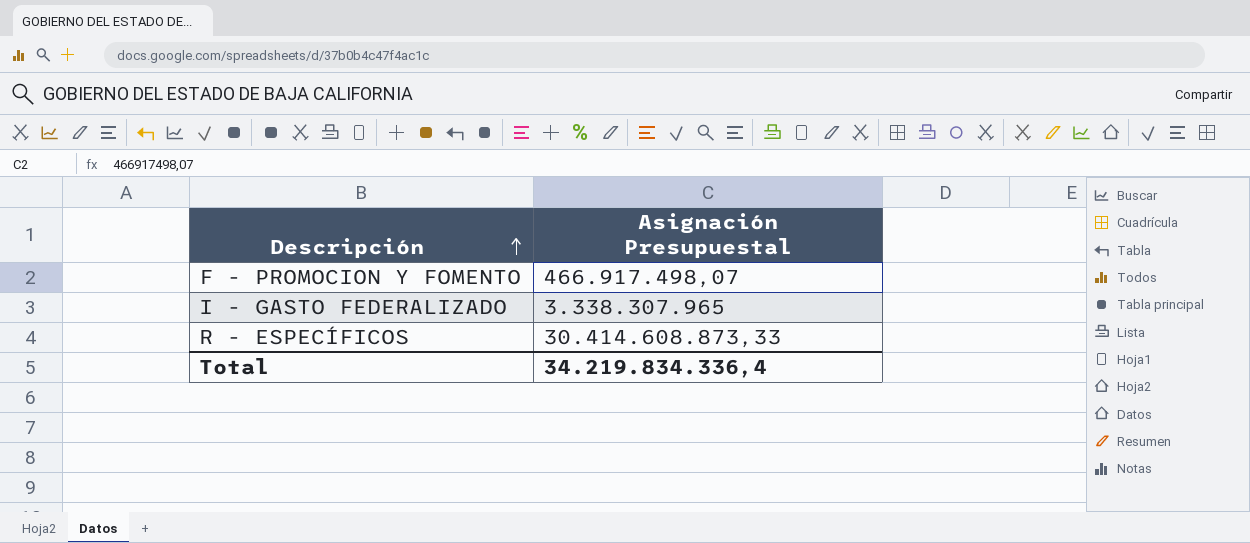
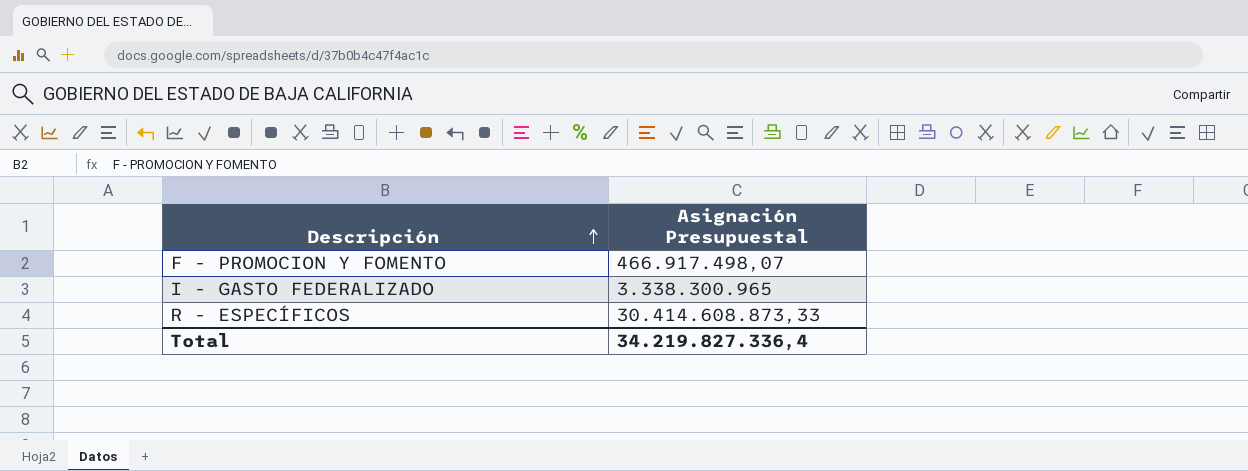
I - GASTO FEDERALIZADO | Asignación Presupuestal: 3.338.307.965 -> 3.338.300.965
Total | Asignación Presupuestal: 34.219.834.336,4 -> 34.219.827.336,4

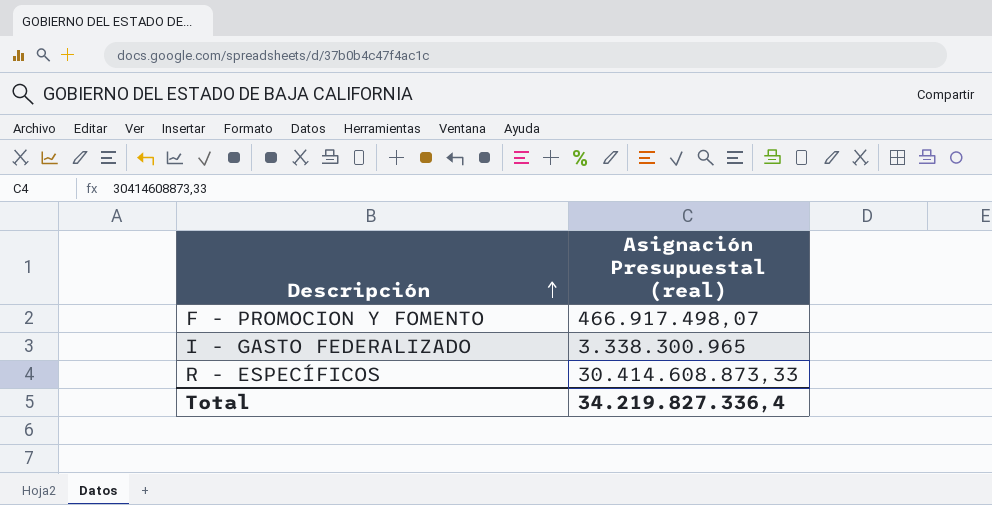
column name: Asignación Presupuestal -> Asignación Presupuestal (real)

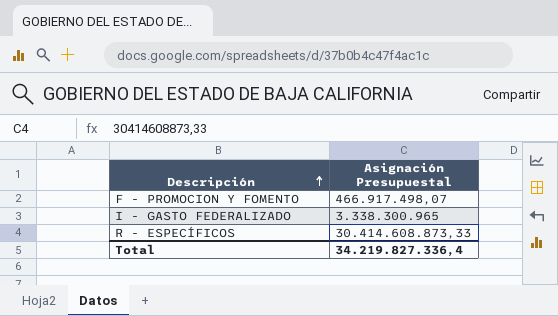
column name: Asignación Presupuestal (real) -> Asignación Presupuestal

